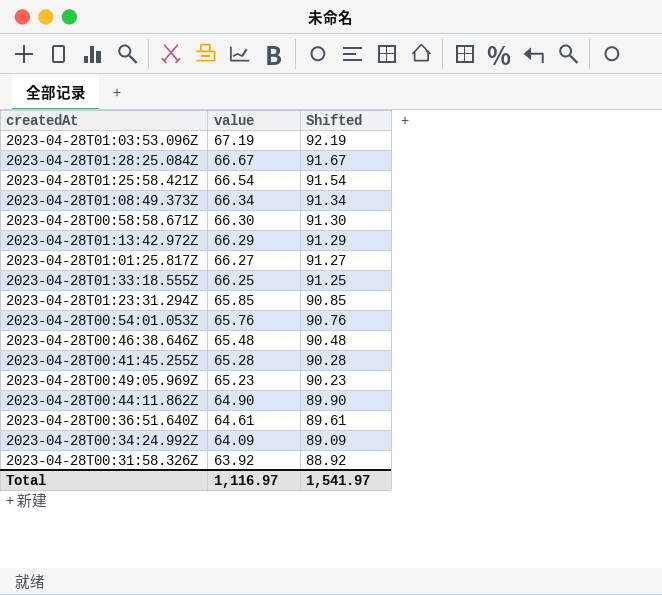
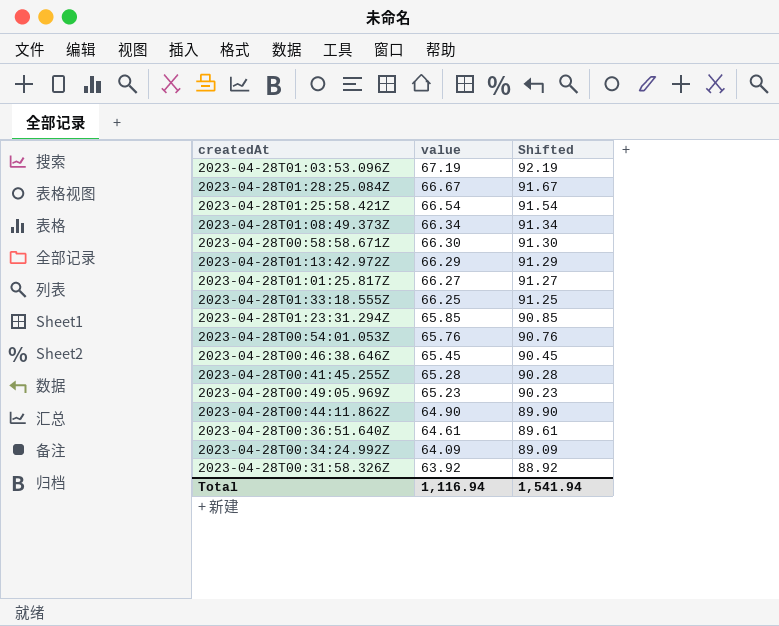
2023-04-28T00:46:38.646Z | value: 65.48 -> 65.45
2023-04-28T00:46:38.646Z | Shifted: 90.48 -> 90.45
Total | value: 1,116.97 -> 1,116.94
Total | Shifted: 1,541.97 -> 1,541.94

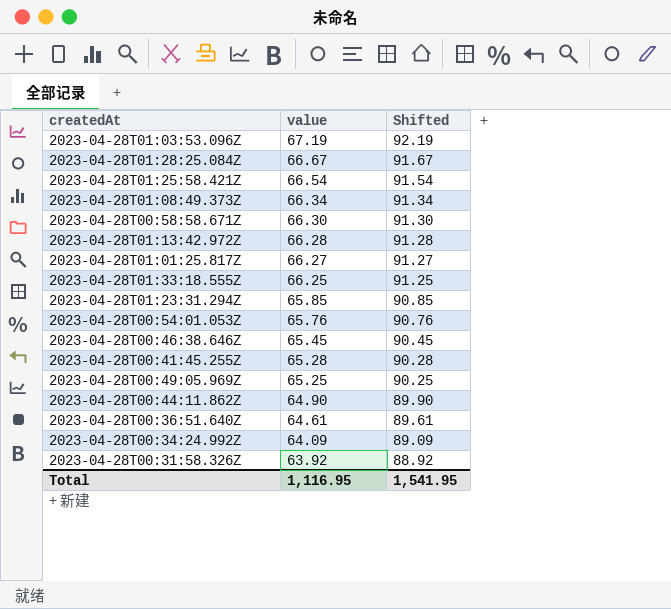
2023-04-28T01:13:42.972Z | value: 66.29 -> 66.28
2023-04-28T01:13:42.972Z | Shifted: 91.29 -> 91.28
2023-04-28T00:49:05.969Z | value: 65.23 -> 65.25
2023-04-28T00:49:05.969Z | Shifted: 90.23 -> 90.25
Total | value: 1,116.94 -> 1,116.95
Total | Shifted: 1,541.94 -> 1,541.95

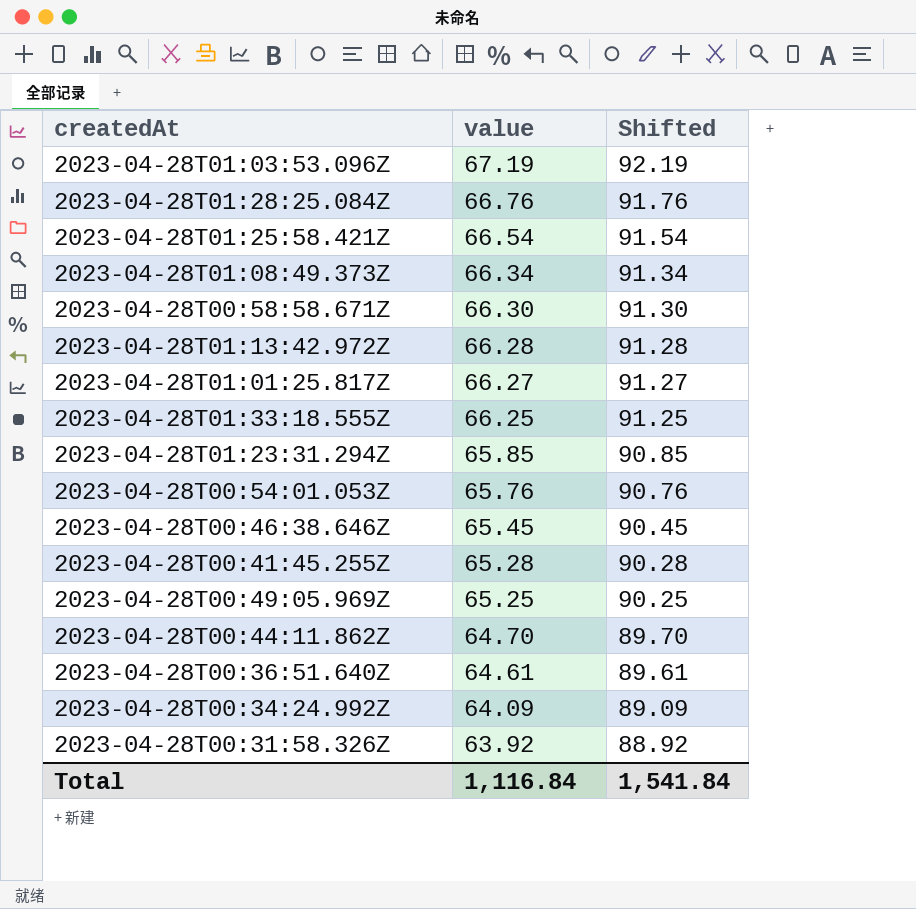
2023-04-28T01:28:25.084Z | value: 66.67 -> 66.76
2023-04-28T01:28:25.084Z | Shifted: 91.67 -> 91.76
2023-04-28T00:44:11.862Z | value: 64.90 -> 64.70
2023-04-28T00:44:11.862Z | Shifted: 89.90 -> 89.70
Total | value: 1,116.95 -> 1,116.84
Total | Shifted: 1,541.95 -> 1,541.84

